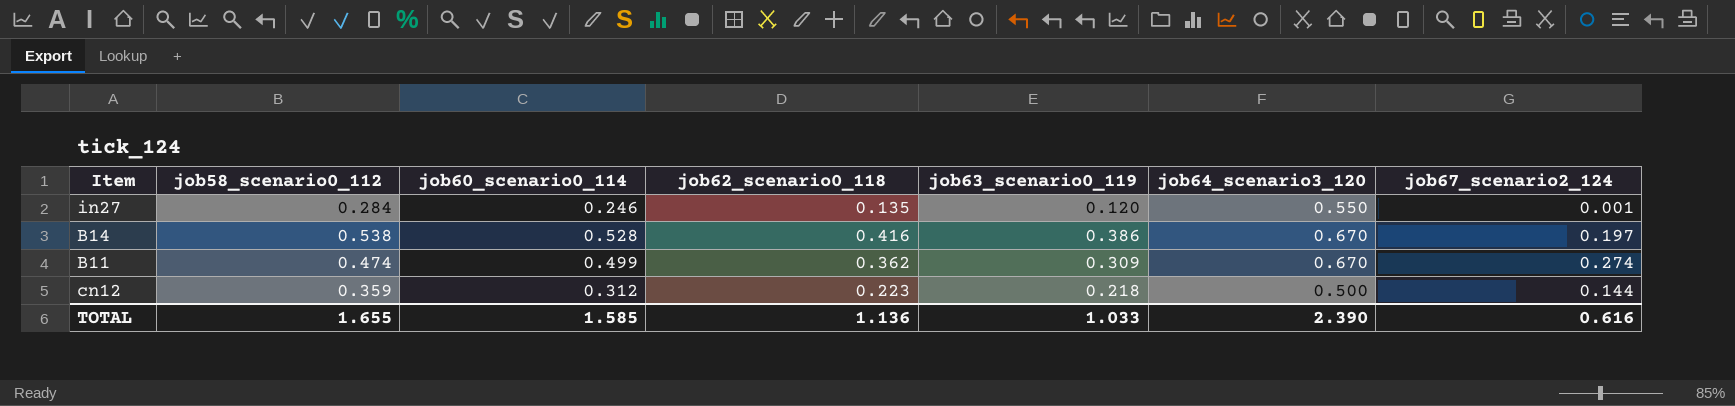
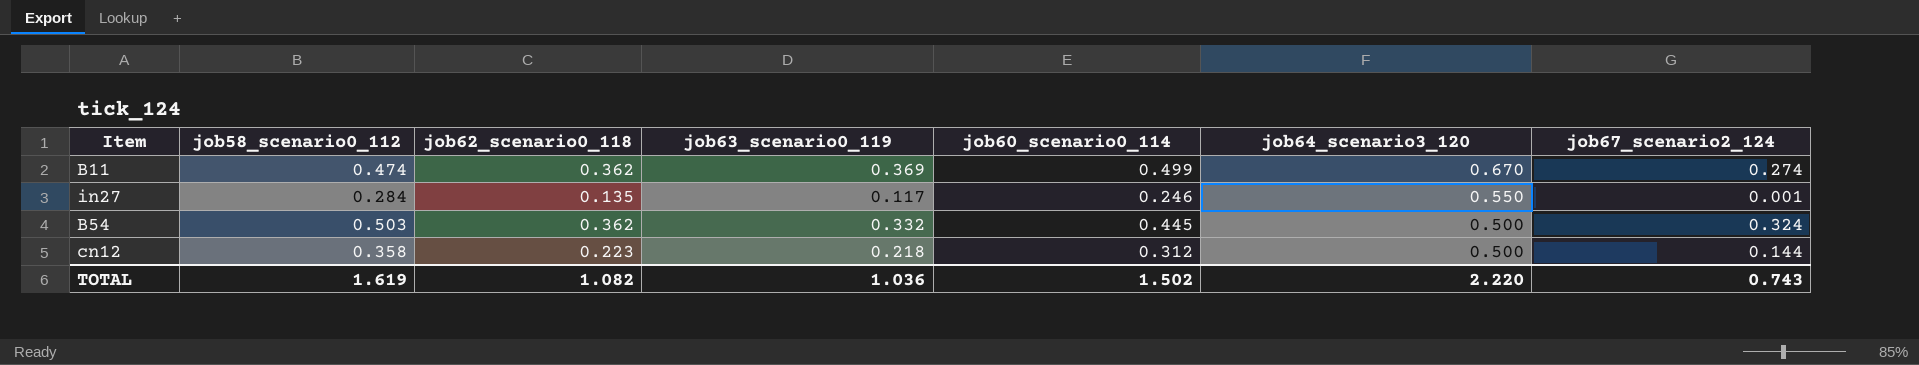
row order: none -> job64_scenario3_120 descending
column job60_scenario0_114 | position: 3 -> 5
row B14: 0.538 | 0.528 | 0.416 | 0.386 | 0.670 | 0.197 -> none
B11 | job63_scenario0_119: 0.309 -> 0.369
in27 | job63_scenario0_119: 0.120 -> 0.117
row B54: none -> 0.503 | 0.362 | 0.332 | 0.445 | 0.500 | 0.324
cn12 | job58_scenario0_112: 0.359 -> 0.358
TOTAL | job58_scenario0_112: 1.655 -> 1.619
TOTAL | job62_scenario0_118: 1.136 -> 1.082
TOTAL | job63_scenario0_119: 1.033 -> 1.036
TOTAL | job60_scenario0_114: 1.585 -> 1.502
TOTAL | job64_scenario3_120: 2.390 -> 2.220
TOTAL | job67_scenario2_124: 0.616 -> 0.743

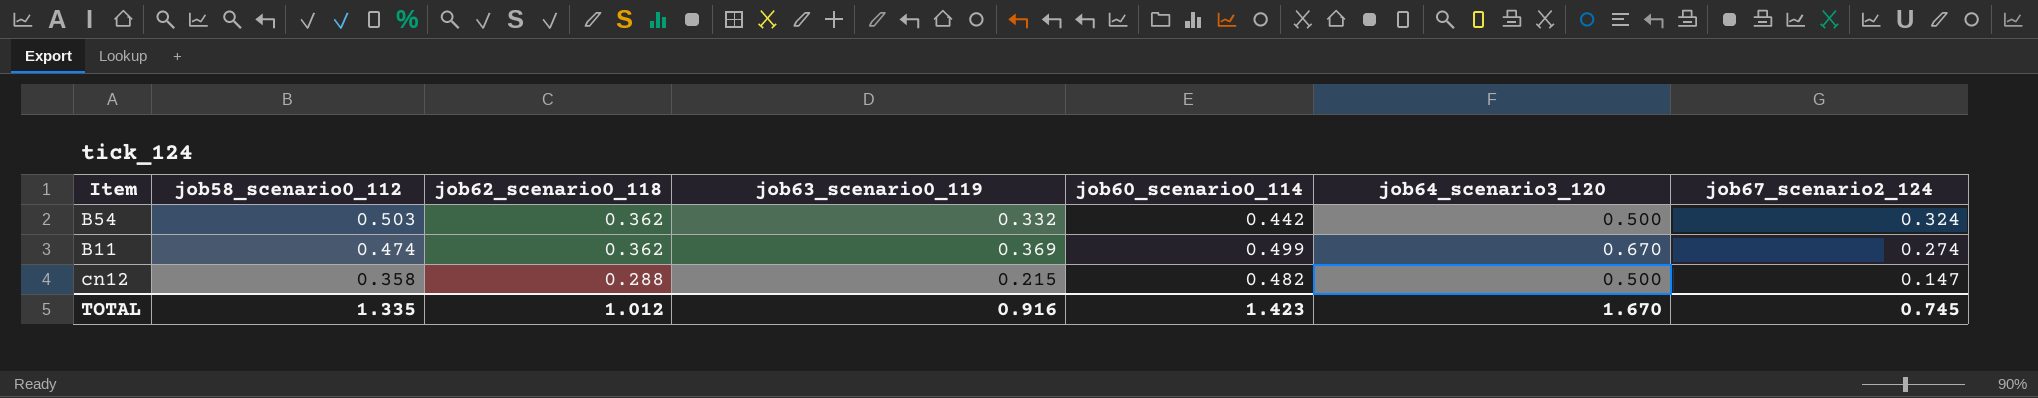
row order: job64_scenario3_120 descending -> job58_scenario0_112 descending
row in27: 0.284 | 0.135 | 0.117 | 0.246 | 0.550 | 0.001 -> none
B54 | job60_scenario0_114: 0.445 -> 0.442
cn12 | job62_scenario0_118: 0.223 -> 0.288
cn12 | job63_scenario0_119: 0.218 -> 0.215
cn12 | job60_scenario0_114: 0.312 -> 0.482
cn12 | job67_scenario2_124: 0.144 -> 0.147
TOTAL | job58_scenario0_112: 1.619 -> 1.335
TOTAL | job62_scenario0_118: 1.082 -> 1.012
TOTAL | job63_scenario0_119: 1.036 -> 0.916
TOTAL | job60_scenario0_114: 1.502 -> 1.423
TOTAL | job64_scenario3_120: 2.220 -> 1.670
TOTAL | job67_scenario2_124: 0.743 -> 0.745

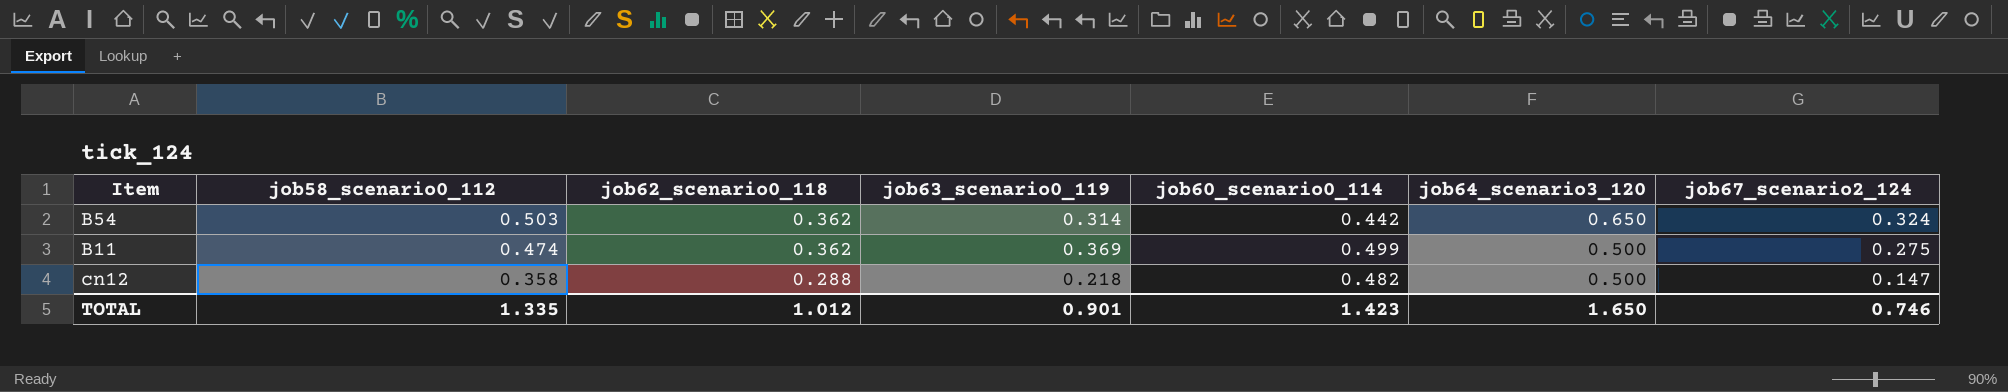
B54 | job63_scenario0_119: 0.332 -> 0.314
B54 | job64_scenario3_120: 0.500 -> 0.650
B11 | job64_scenario3_120: 0.670 -> 0.500
B11 | job67_scenario2_124: 0.274 -> 0.275
cn12 | job63_scenario0_119: 0.215 -> 0.218
TOTAL | job63_scenario0_119: 0.916 -> 0.901
TOTAL | job64_scenario3_120: 1.670 -> 1.650
TOTAL | job67_scenario2_124: 0.745 -> 0.746

